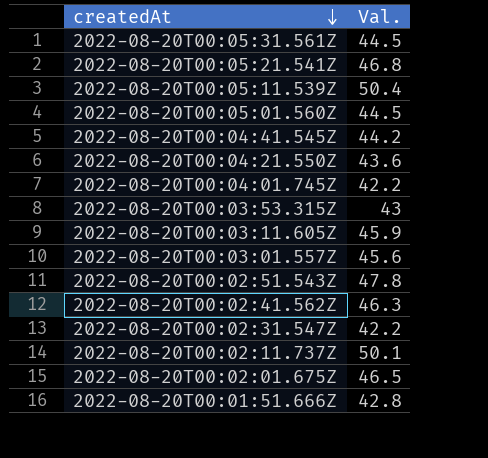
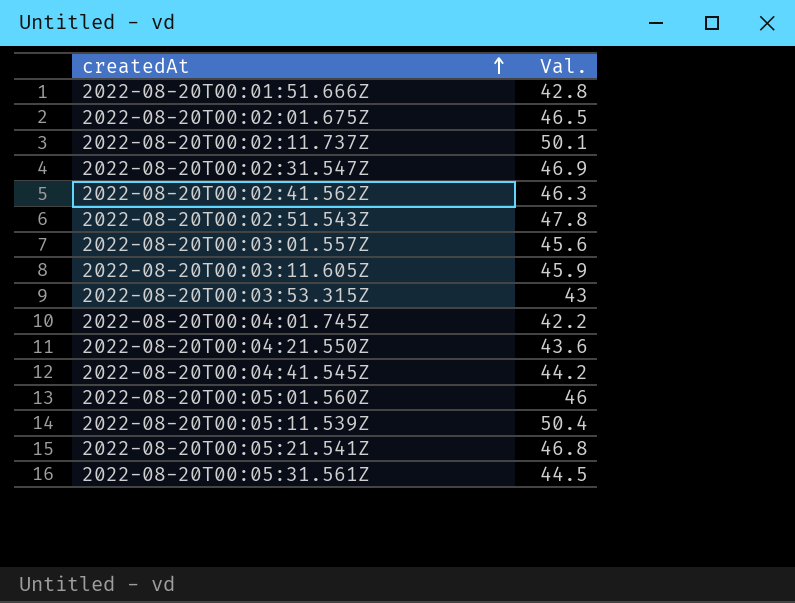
row order: createdAt descending -> createdAt ascending
2022-08-20T00:02:31.547Z | Val.: 42.2 -> 46.9
2022-08-20T00:05:01.560Z | Val.: 44.5 -> 46

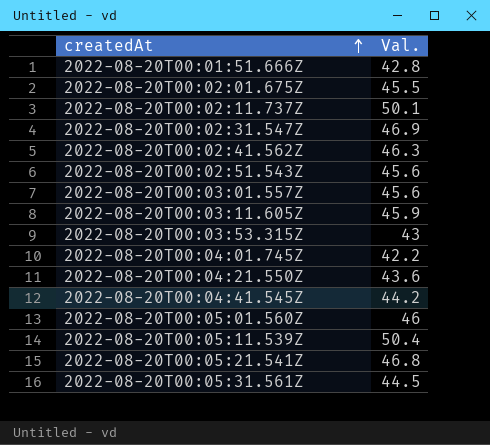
2022-08-20T00:02:01.675Z | Val.: 46.5 -> 45.5
2022-08-20T00:02:51.543Z | Val.: 47.8 -> 45.6

